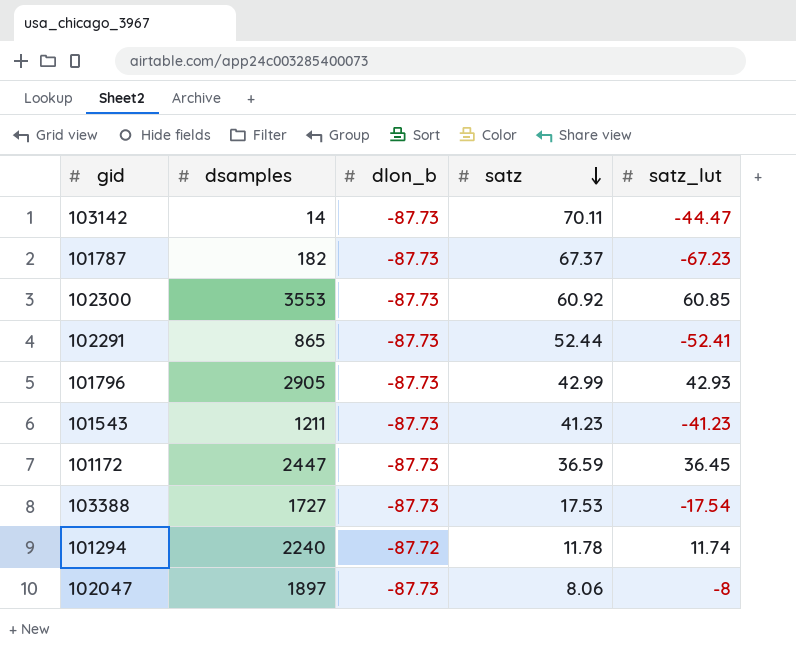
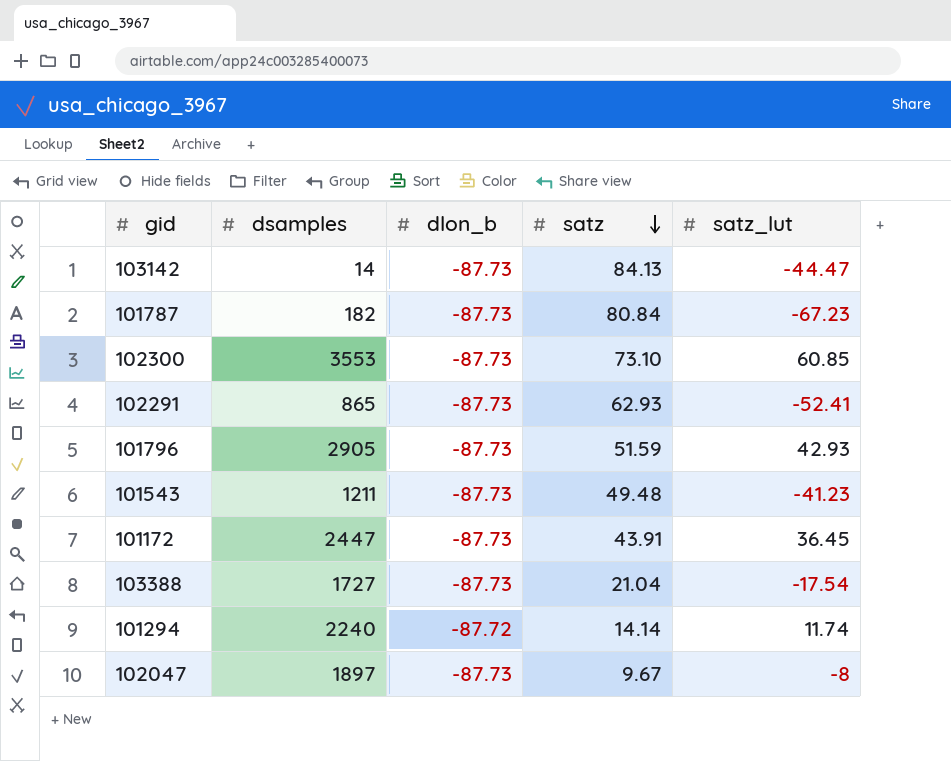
103142 | satz: 70.11 -> 84.13
101787 | satz: 67.37 -> 80.84
102300 | satz: 60.92 -> 73.10
102291 | satz: 52.44 -> 62.93
101796 | satz: 42.99 -> 51.59
101543 | satz: 41.23 -> 49.48
101172 | satz: 36.59 -> 43.91
103388 | satz: 17.53 -> 21.04
101294 | satz: 11.78 -> 14.14
102047 | satz: 8.06 -> 9.67

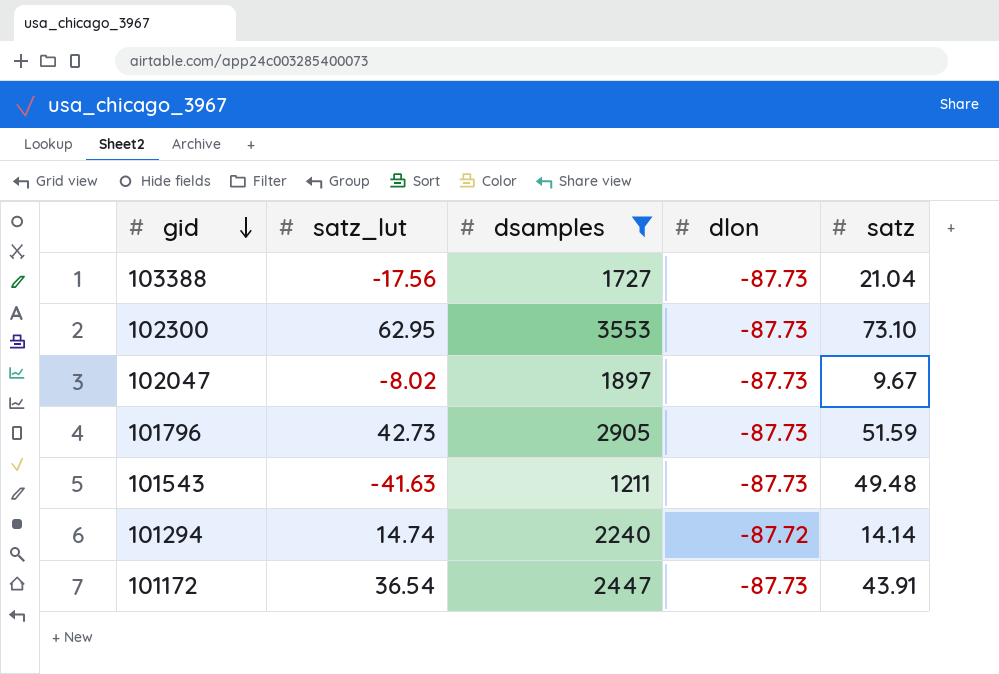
filter: none -> dsamples >= 1211
row order: satz descending -> gid descending
column satz_lut | position: 5 -> 2
column name: dlon_b -> dlon
103388 | satz_lut: -17.54 -> -17.56
102300 | satz_lut: 60.85 -> 62.95
102047 | satz_lut: -8 -> -8.02
101796 | satz_lut: 42.93 -> 42.73
101543 | satz_lut: -41.23 -> -41.63
101294 | satz_lut: 11.74 -> 14.74
101172 | satz_lut: 36.45 -> 36.54

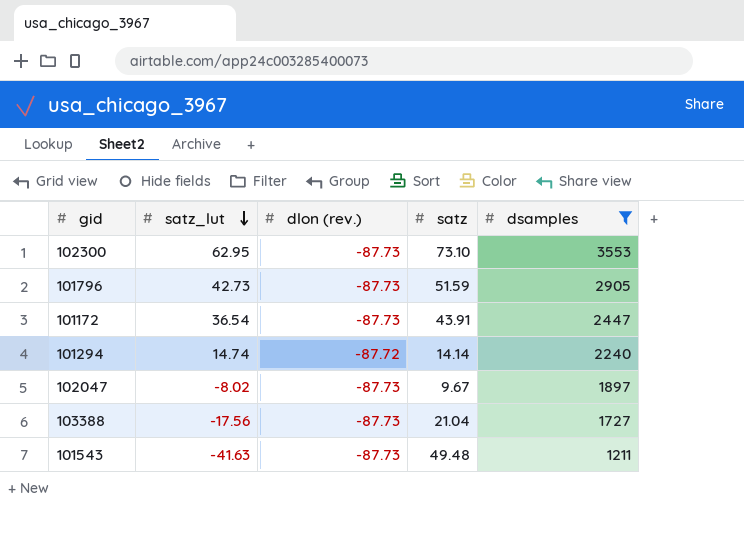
row order: gid descending -> satz_lut descending
column name: dlon -> dlon (rev.)
column dsamples | position: 3 -> 5

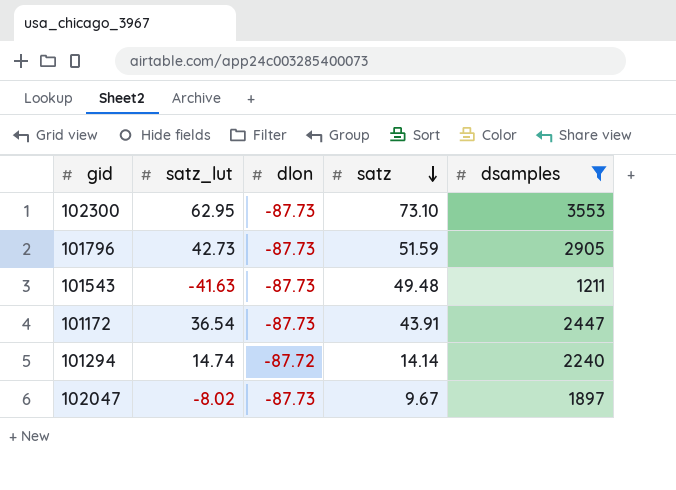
row order: satz_lut descending -> satz descending
column name: dlon (rev.) -> dlon
row 103388: -17.56 | -87.73 | 21.04 | 1727 -> none

